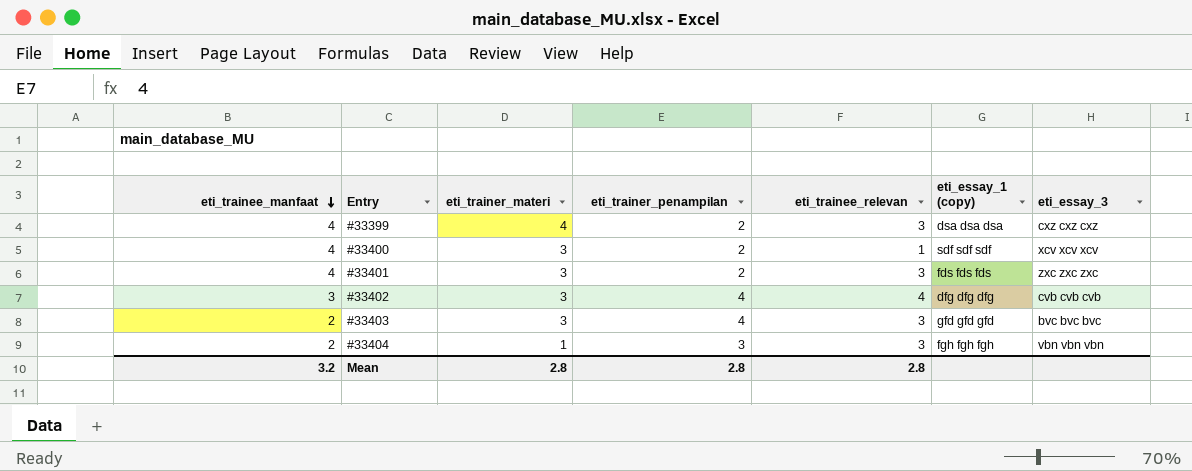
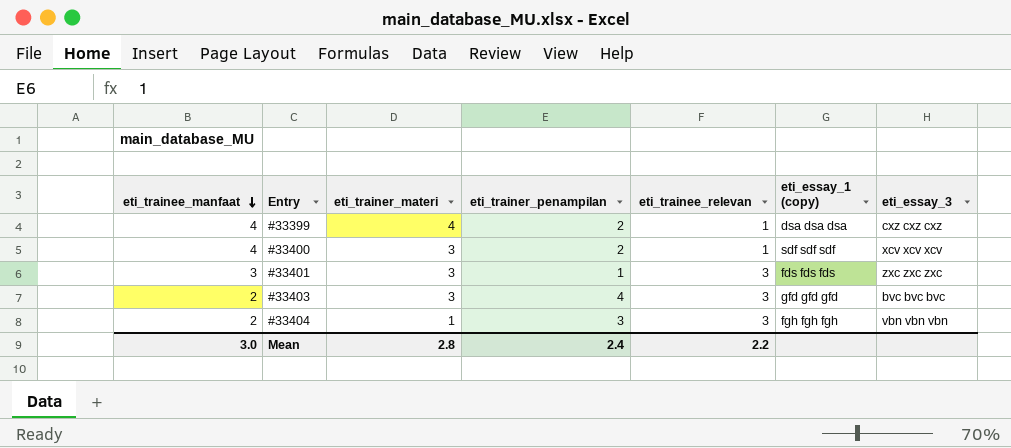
row #33402: 3 | 3 | 4 | 4 | dfg dfg dfg | cvb cvb cvb -> none
#33399 | eti_trainee_relevan: 3 -> 1
#33401 | eti_trainee_manfaat: 4 -> 3
#33401 | eti_trainer_penampilan: 2 -> 1
Mean | eti_trainee_manfaat: 3.2 -> 3.0
Mean | eti_trainer_penampilan: 2.8 -> 2.4
Mean | eti_trainee_relevan: 2.8 -> 2.2

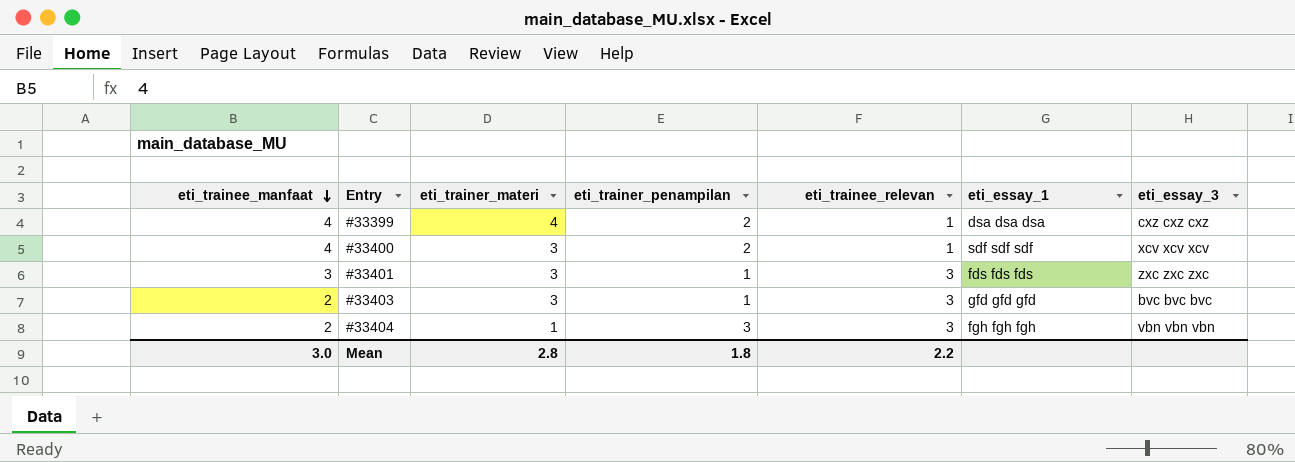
column name: eti_essay_1 (copy) -> eti_essay_1
#33403 | eti_trainer_penampilan: 4 -> 1
Mean | eti_trainer_penampilan: 2.4 -> 1.8

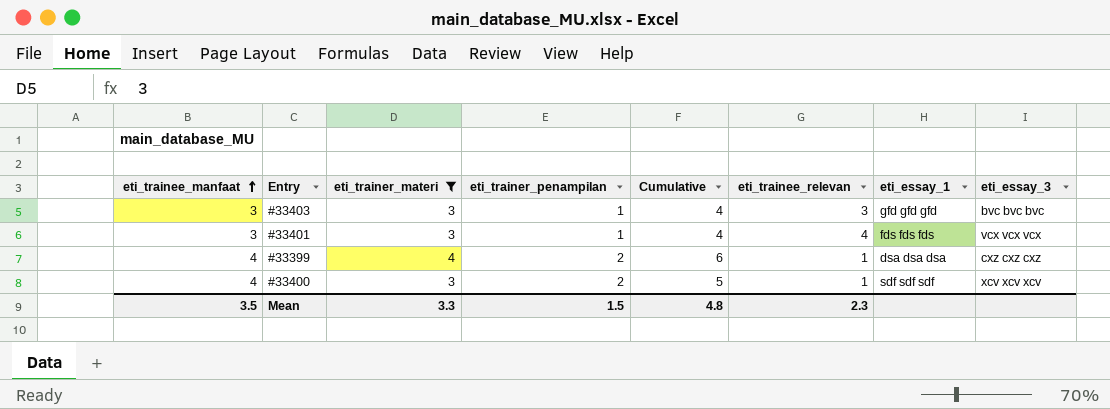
filter: none -> eti_trainer_materi != 1
row order: eti_trainee_manfaat descending -> eti_trainee_manfaat ascending
column Cumulative | formula: none -> [eti_trainer_materi] + [eti_trainer_penampilan]
#33403 | eti_trainee_manfaat: 2 -> 3
#33401 | eti_trainee_relevan: 3 -> 4
#33401 | eti_essay_3: zxc zxc zxc -> vcx vcx vcx
Mean | eti_trainee_manfaat: 3.0 -> 3.5
Mean | eti_trainer_materi: 2.8 -> 3.3
Mean | eti_trainer_penampilan: 1.8 -> 1.5
Mean | eti_trainee_relevan: 2.2 -> 2.3

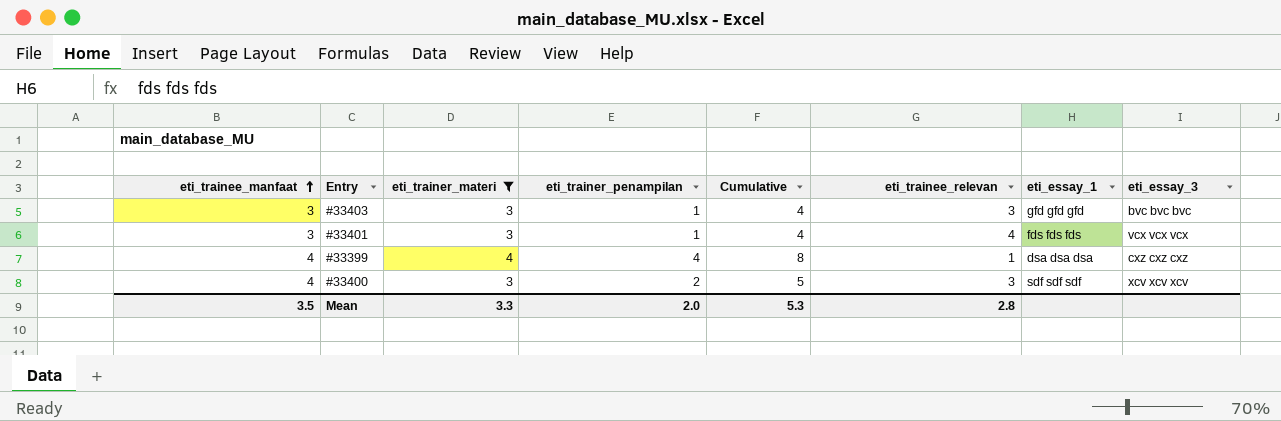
#33399 | eti_trainer_penampilan: 2 -> 4
#33399 | Cumulative: 6 -> 8
#33400 | eti_trainee_relevan: 1 -> 3
Mean | eti_trainer_penampilan: 1.5 -> 2.0
Mean | Cumulative: 4.8 -> 5.3
Mean | eti_trainee_relevan: 2.3 -> 2.8

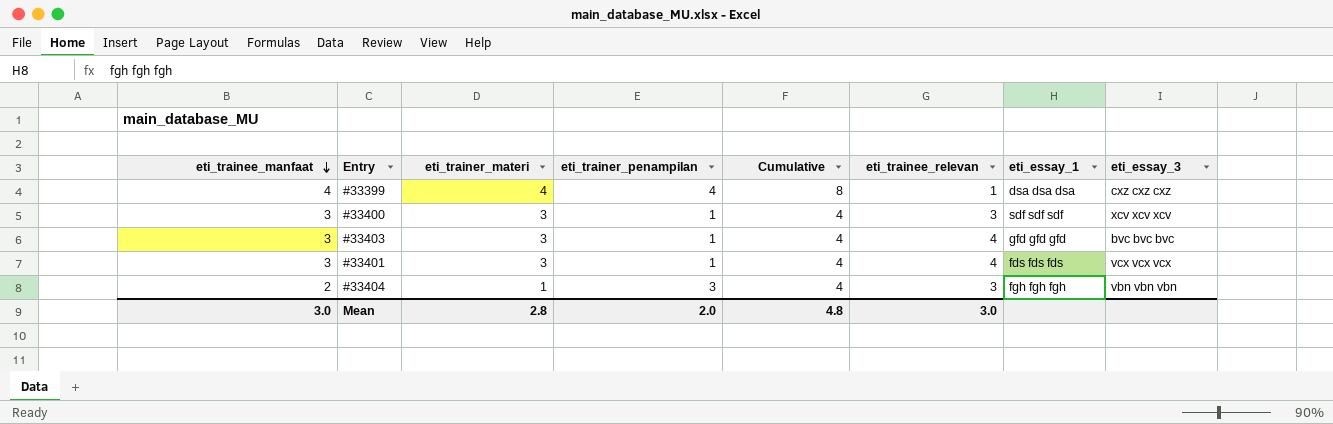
filter: eti_trainer_materi != 1 -> none
row order: eti_trainee_manfaat ascending -> eti_trainee_manfaat descending
#33400 | eti_trainee_manfaat: 4 -> 3
#33400 | eti_trainer_penampilan: 2 -> 1
#33400 | Cumulative: 5 -> 4
#33403 | eti_trainee_relevan: 3 -> 4
Mean | eti_trainee_manfaat: 3.5 -> 3.0
Mean | eti_trainer_materi: 3.3 -> 2.8
Mean | Cumulative: 5.3 -> 4.8
Mean | eti_trainee_relevan: 2.8 -> 3.0

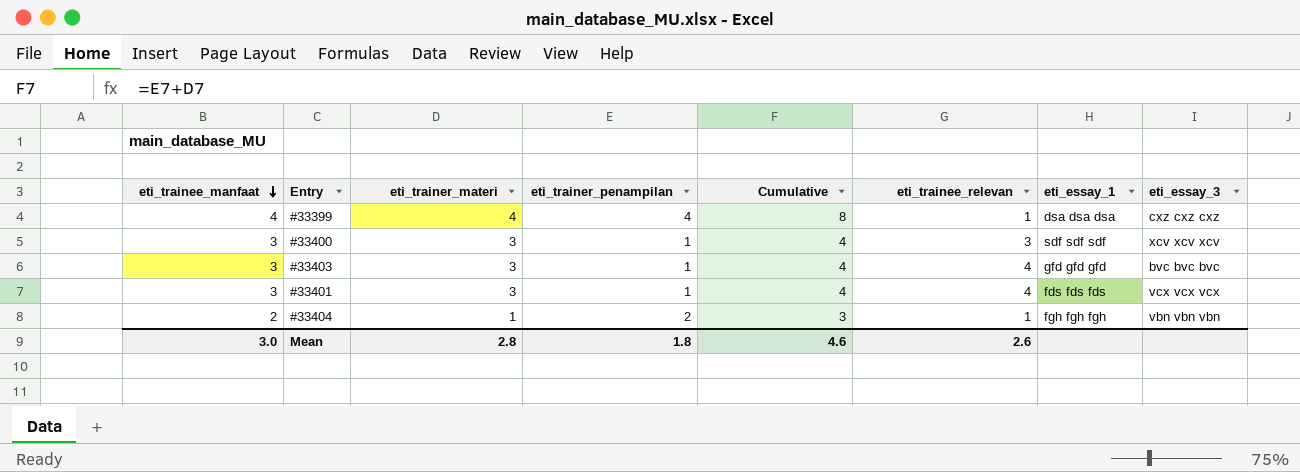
#33404 | eti_trainer_penampilan: 3 -> 2
#33404 | Cumulative: 4 -> 3
#33404 | eti_trainee_relevan: 3 -> 1
Mean | eti_trainer_penampilan: 2.0 -> 1.8
Mean | Cumulative: 4.8 -> 4.6
Mean | eti_trainee_relevan: 3.0 -> 2.6

